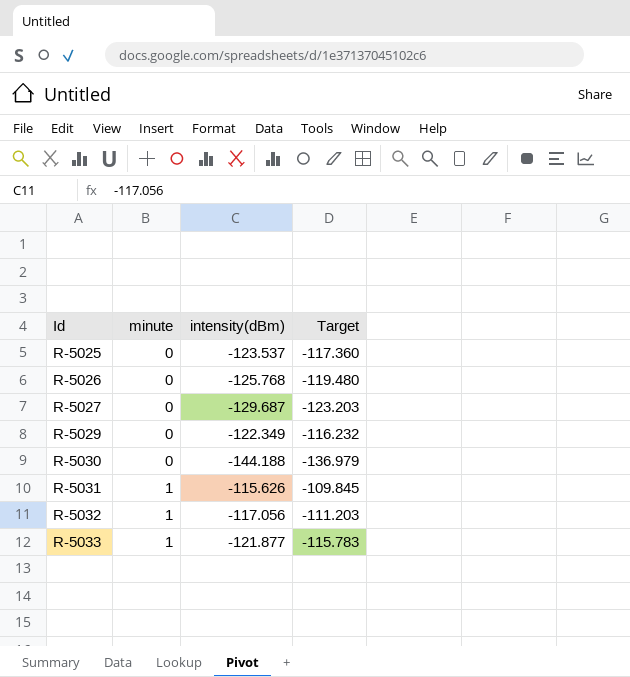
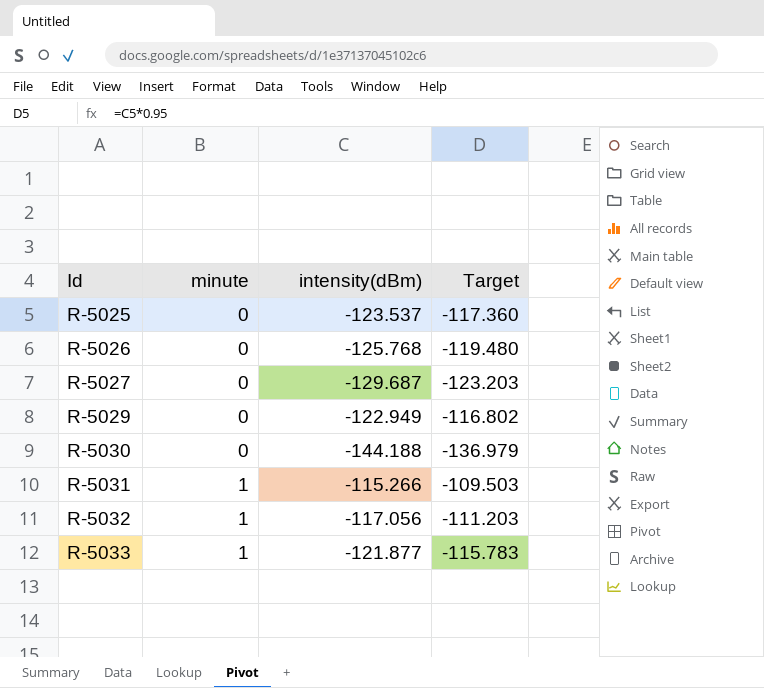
R-5029 | intensity(dBm): -122.349 -> -122.949
R-5029 | Target: -116.232 -> -116.802
R-5031 | intensity(dBm): -115.626 -> -115.266
R-5031 | Target: -109.845 -> -109.503

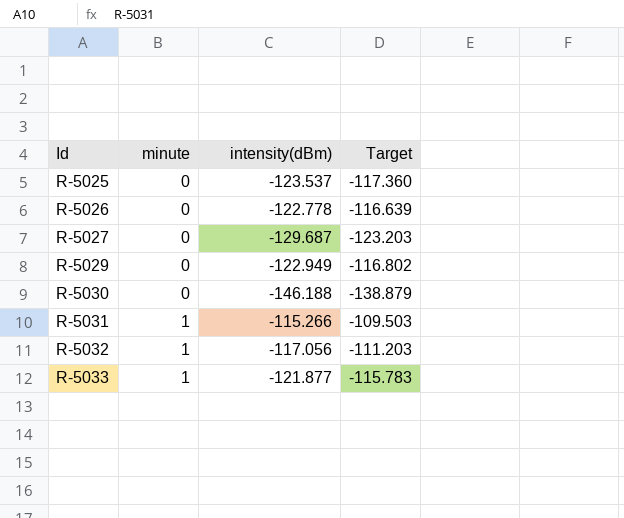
R-5026 | intensity(dBm): -125.768 -> -122.778
R-5026 | Target: -119.480 -> -116.639
R-5030 | intensity(dBm): -144.188 -> -146.188
R-5030 | Target: -136.979 -> -138.879

